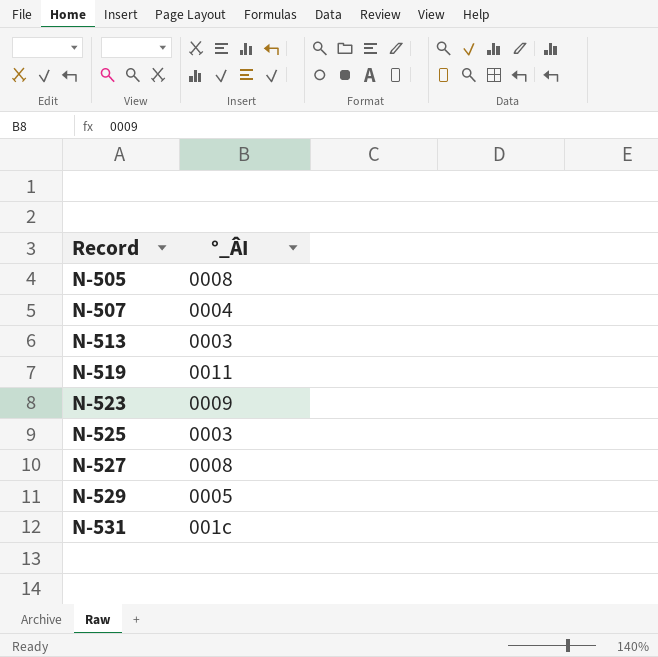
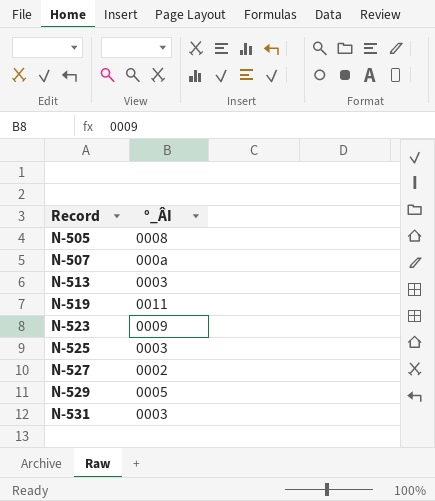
N-507 | °_ÂI: 0004 -> 000a
N-527 | °_ÂI: 0008 -> 0002
N-531 | °_ÂI: 001c -> 0003

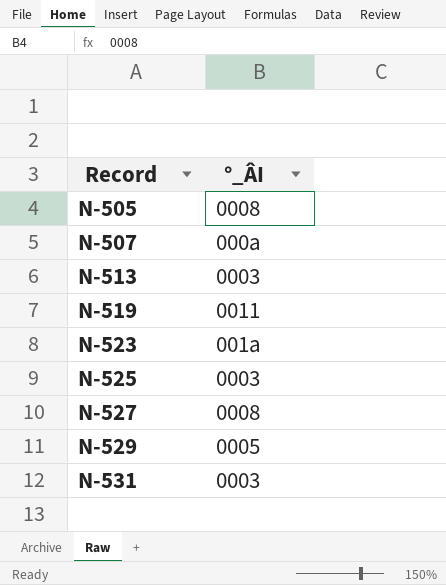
N-523 | °_ÂI: 0009 -> 001a
N-527 | °_ÂI: 0002 -> 0008

